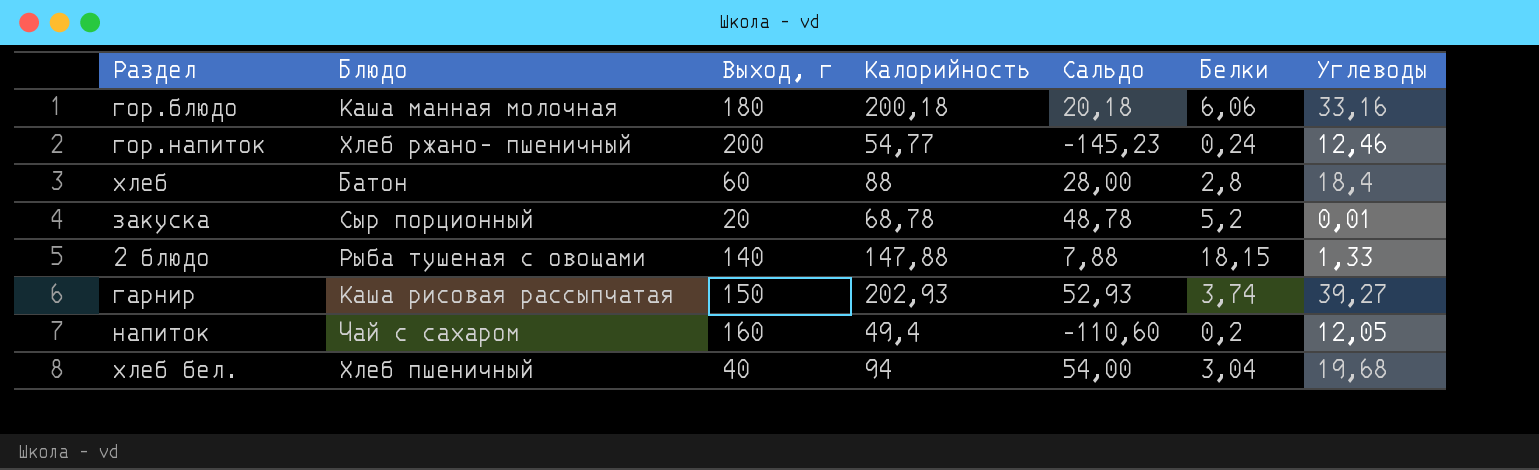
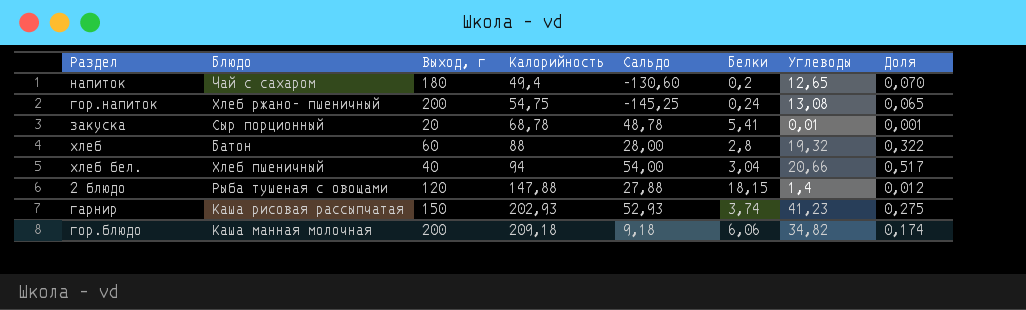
row order: none -> Калорийность ascending
column Доля | formula: none -> [Углеводы] / [Выход, г]
напиток | Выход, г: 160 -> 180
напиток | Сальдо: -110,60 -> -130,60
напиток | Углеводы: 12,05 -> 12,65
гор.напиток | Калорийность: 54,77 -> 54,75
гор.напиток | Сальдо: -145,23 -> -145,25
гор.напиток | Углеводы: 12,46 -> 13,08
закуска | Белки: 5,2 -> 5,41
хлеб | Углеводы: 18,4 -> 19,32
хлеб бел. | Углеводы: 19,68 -> 20,66
2 блюдо | Выход, г: 140 -> 120
2 блюдо | Сальдо: 7,88 -> 27,88
2 блюдо | Углеводы: 1,33 -> 1,4
гарнир | Углеводы: 39,27 -> 41,23
гор.блюдо | Выход, г: 180 -> 200
гор.блюдо | Калорийность: 200,18 -> 209,18
гор.блюдо | Сальдо: 20,18 -> 9,18
гор.блюдо | Углеводы: 33,16 -> 34,82

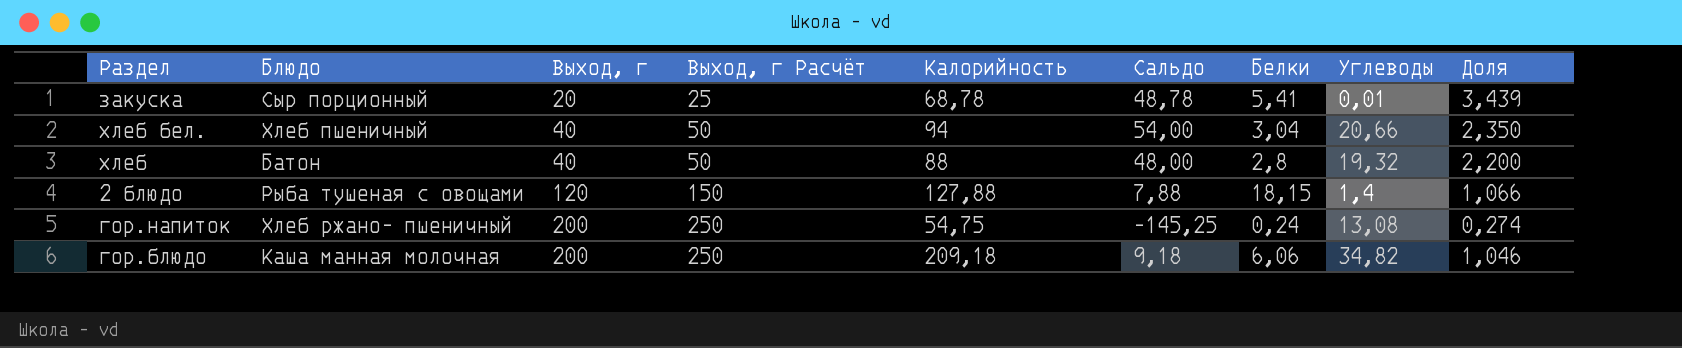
row order: Калорийность ascending -> Выход, г ascending
column Выход, г Расчёт | formula: none -> [Выход, г] * 1,25
column Доля | formula: [Углеводы] / [Выход, г] -> [Калорийность] / [Выход, г]
row напиток: Чай с сахаром | 180 | 49,4 | -130,60 | 0,2 | 12,65 | 0,070 -> none
row гарнир: Каша рисовая рассыпчатая | 150 | 202,93 | 52,93 | 3,74 | 41,23 | 0,275 -> none
хлеб | Выход, г: 60 -> 40
хлеб | Сальдо: 28,00 -> 48,00
2 блюдо | Калорийность: 147,88 -> 127,88
2 блюдо | Сальдо: 27,88 -> 7,88

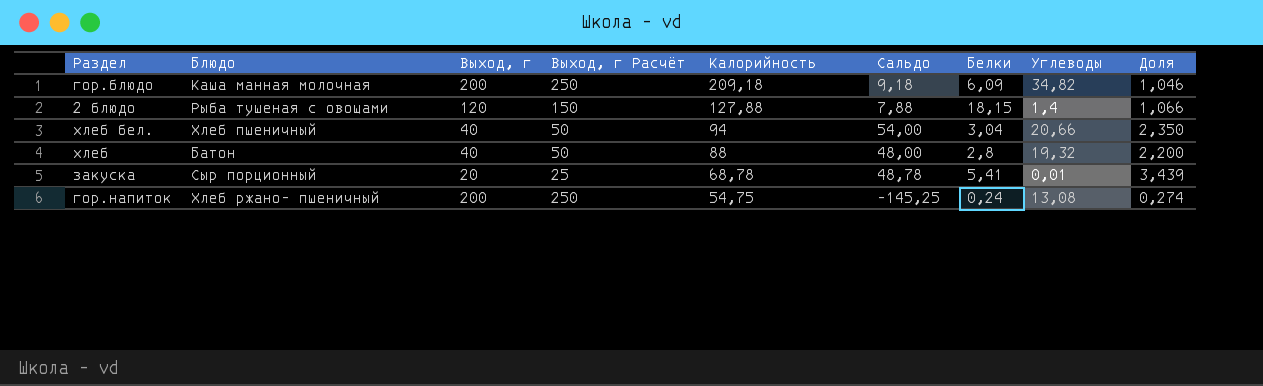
row order: Выход, г ascending -> Калорийность descending
гор.блюдо | Белки: 6,06 -> 6,09

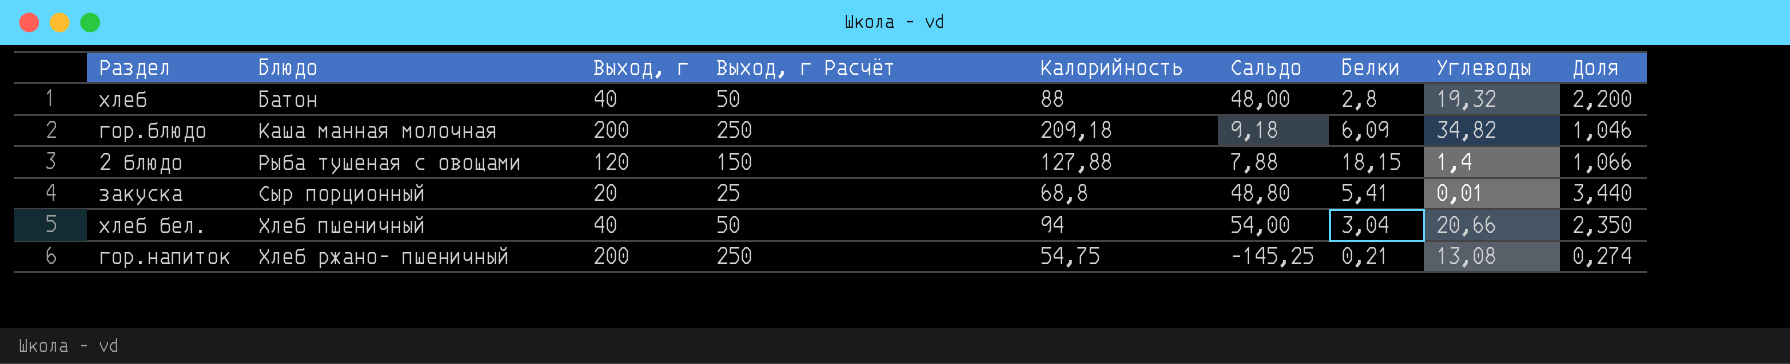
row order: Калорийность descending -> Блюдо ascending
закуска | Калорийность: 68,78 -> 68,8
закуска | Сальдо: 48,78 -> 48,80
закуска | Доля: 3,439 -> 3,440
гор.напиток | Белки: 0,24 -> 0,21

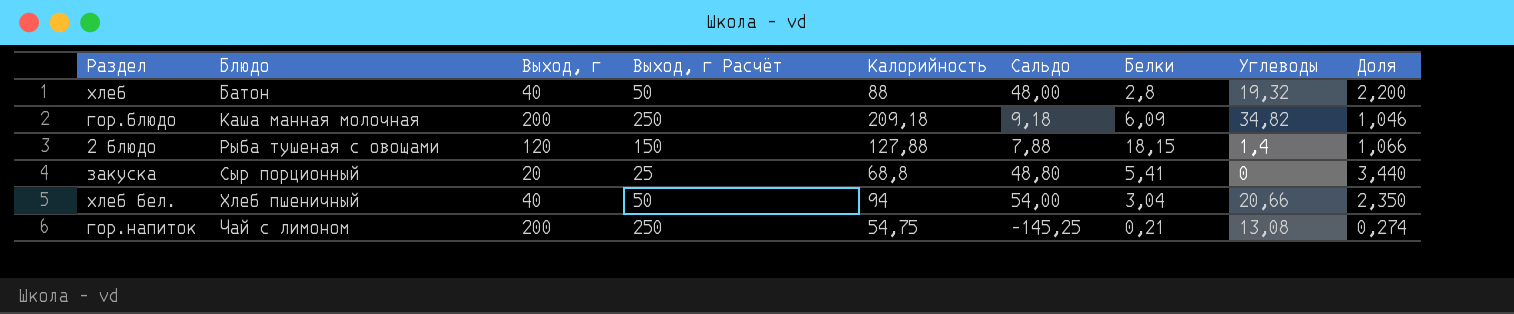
закуска | Углеводы: 0,01 -> 0
гор.напиток | Блюдо: Хлеб ржано- пшеничный -> Чай с лимоном

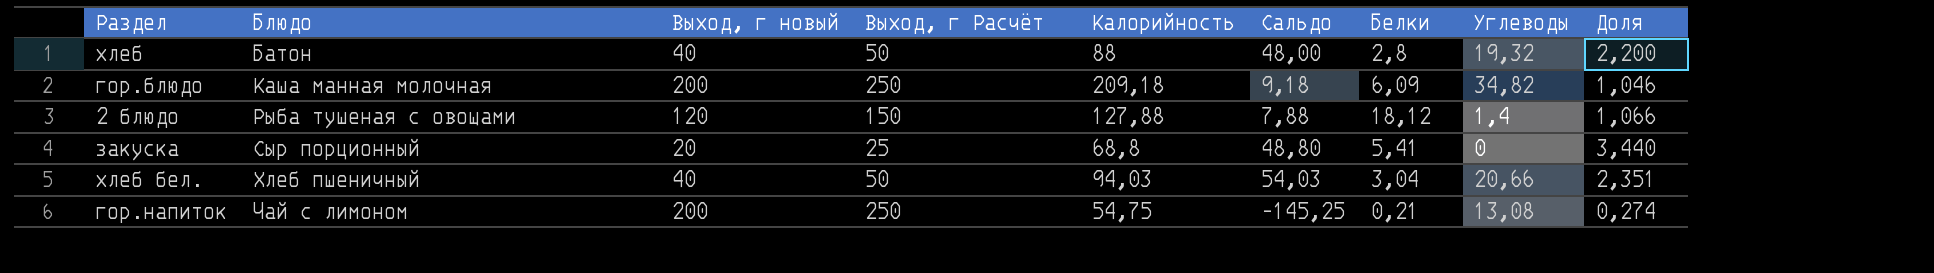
column name: Выход, г -> Выход, г новый
2 блюдо | Белки: 18,15 -> 18,12
хлеб бел. | Калорийность: 94 -> 94,03
хлеб бел. | Сальдо: 54,00 -> 54,03
хлеб бел. | Доля: 2,350 -> 2,351

